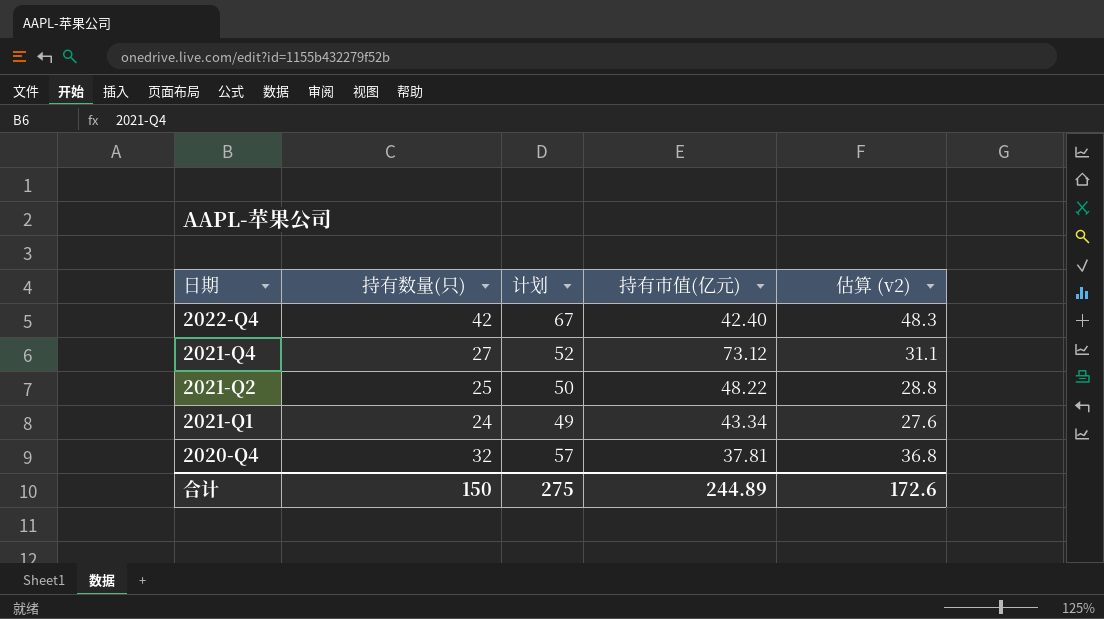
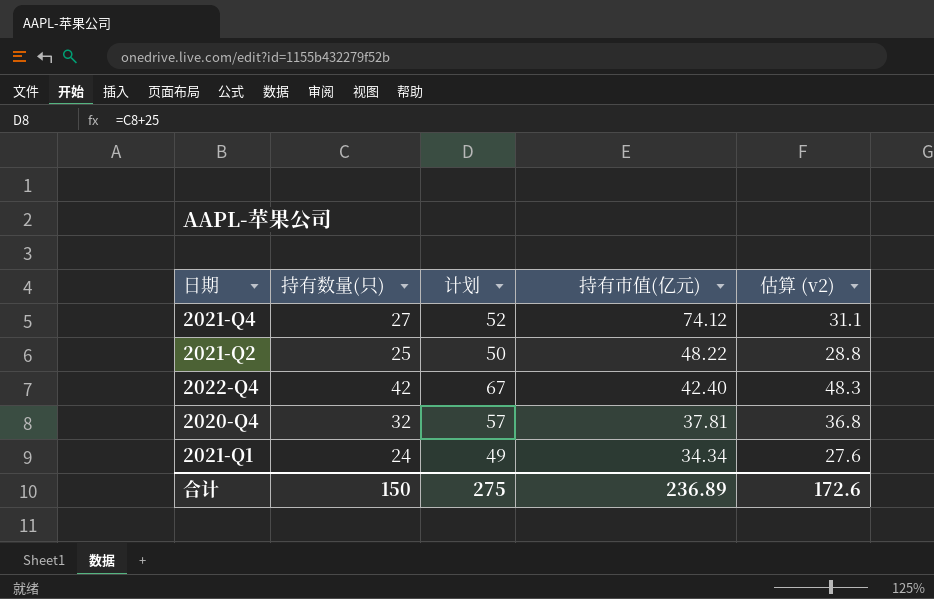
row order: 日期 descending -> 持有市值(亿元) descending
2021-Q4 | 持有市值(亿元): 73.12 -> 74.12
2021-Q1 | 持有市值(亿元): 43.34 -> 34.34
合计 | 持有市值(亿元): 244.89 -> 236.89

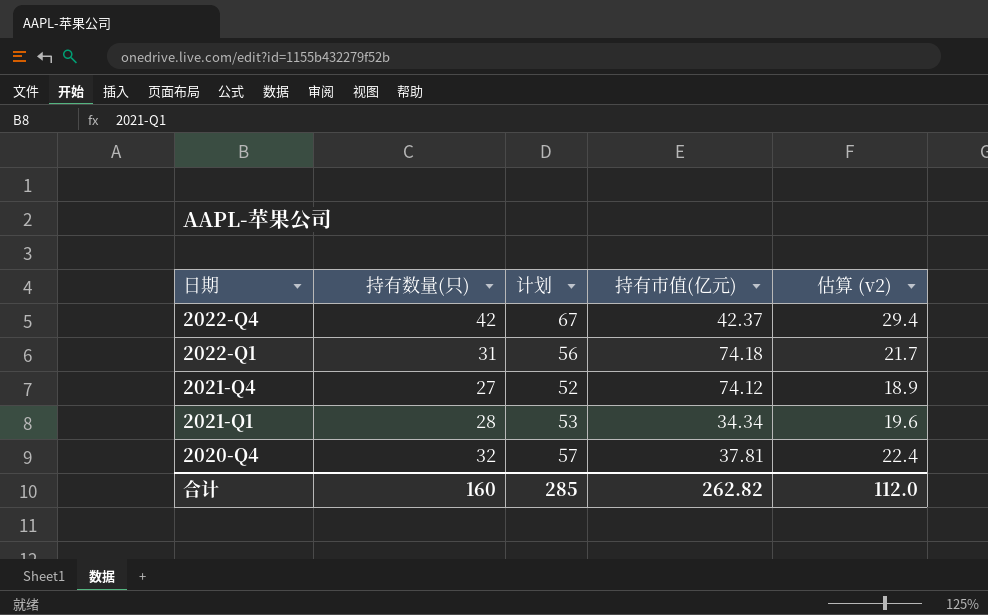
row order: 持有市值(亿元) descending -> 日期 descending
column 估算 (v2) | formula: [持有数量(只)] * 1.15 -> [持有数量(只)] * 0.7
row 2021-Q2: 25 | 50 | 48.22 | 28.8 -> none
2022-Q4 | 持有市值(亿元): 42.40 -> 42.37
row 2022-Q1: none -> 31 | 56 | 74.18 | 21.7
2021-Q1 | 持有数量(只): 24 -> 28
2021-Q1 | 计划: 49 -> 53
合计 | 持有数量(只): 150 -> 160
合计 | 计划: 275 -> 285
合计 | 持有市值(亿元): 236.89 -> 262.82
合计 | 估算 (v2): 172.6 -> 112.0

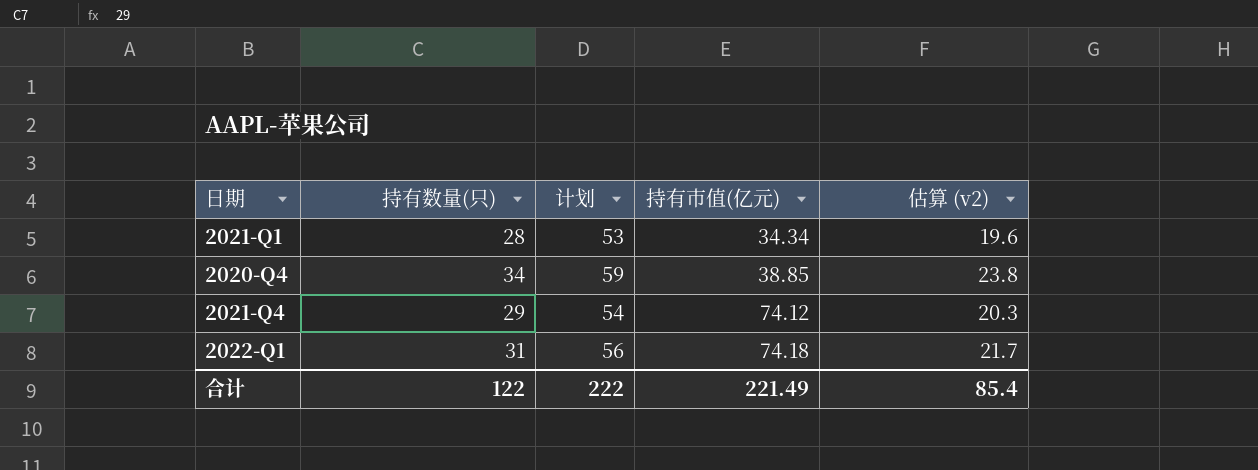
row order: 日期 descending -> 持有市值(亿元) ascending
row 2022-Q4: 42 | 67 | 42.37 | 29.4 -> none
2020-Q4 | 持有数量(只): 32 -> 34
2020-Q4 | 计划: 57 -> 59
2020-Q4 | 持有市值(亿元): 37.81 -> 38.85
2020-Q4 | 估算 (v2): 22.4 -> 23.8
2021-Q4 | 持有数量(只): 27 -> 29
2021-Q4 | 计划: 52 -> 54
2021-Q4 | 估算 (v2): 18.9 -> 20.3
合计 | 持有数量(只): 160 -> 122
合计 | 计划: 285 -> 222
合计 | 持有市值(亿元): 262.82 -> 221.49
合计 | 估算 (v2): 112.0 -> 85.4

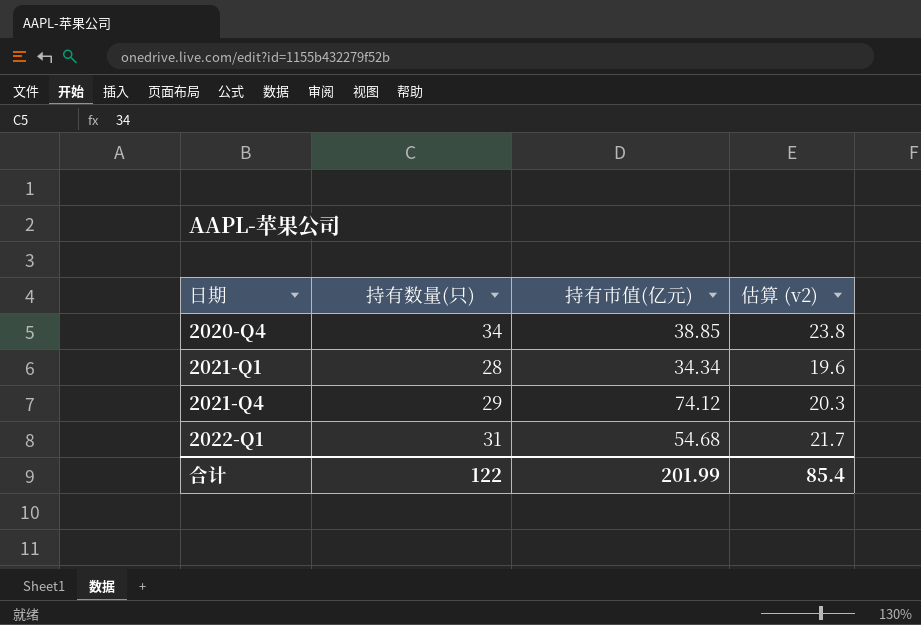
row order: 持有市值(亿元) ascending -> 日期 ascending
column 计划 | formula: [持有数量(只)] + 25 -> none
2022-Q1 | 持有市值(亿元): 74.18 -> 54.68
合计 | 持有市值(亿元): 221.49 -> 201.99

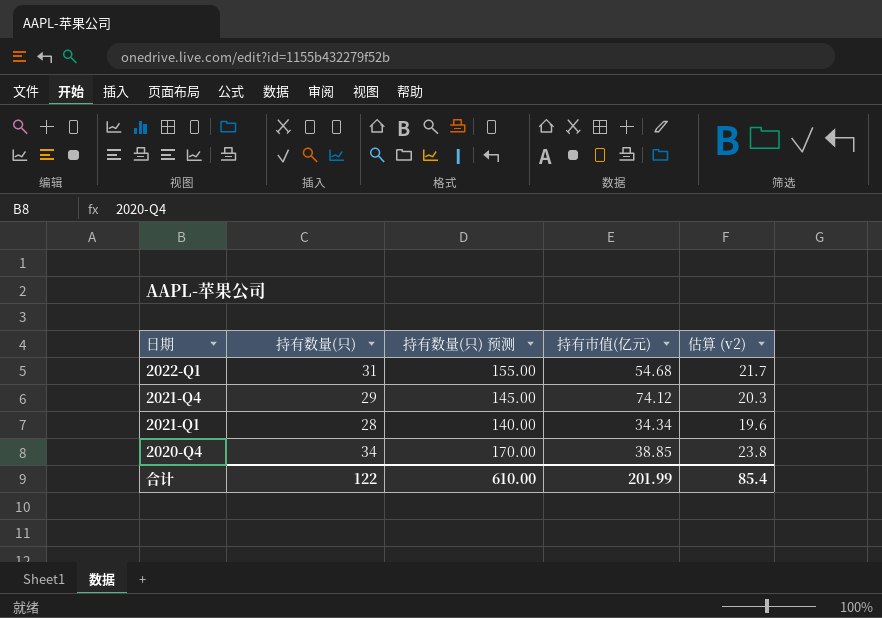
row order: 日期 ascending -> 日期 descending
column 持有数量(只) 预测 | formula: none -> [持有数量(只)] * 5

